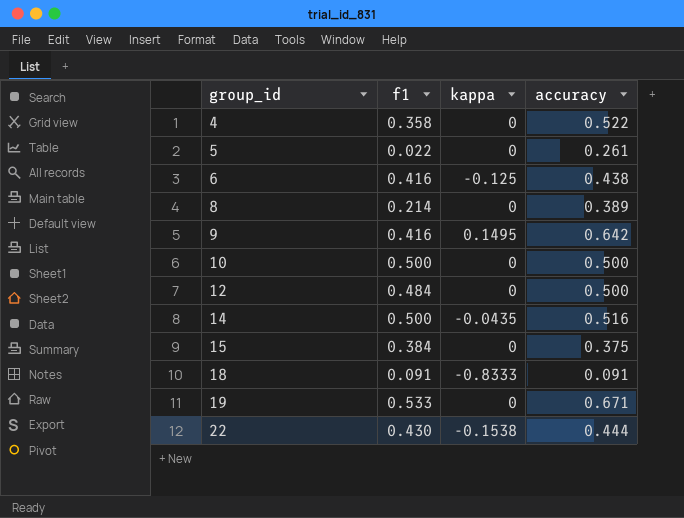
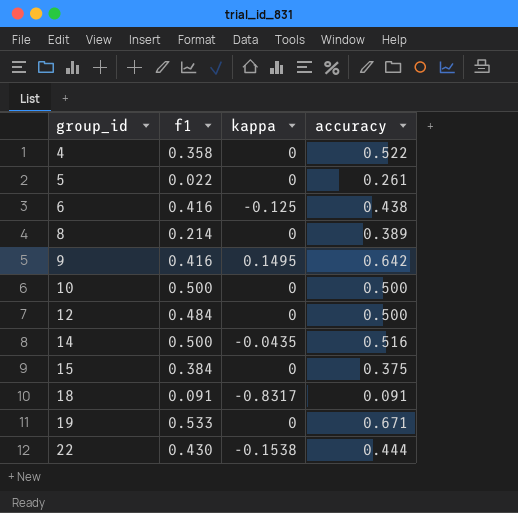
18 | kappa: -0.8333 -> -0.8317

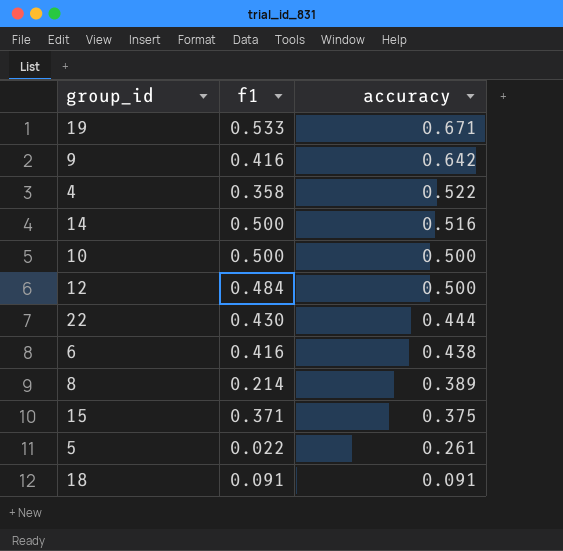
row order: group_id ascending -> accuracy descending
column kappa | position: 3 -> none
15 | f1: 0.384 -> 0.371

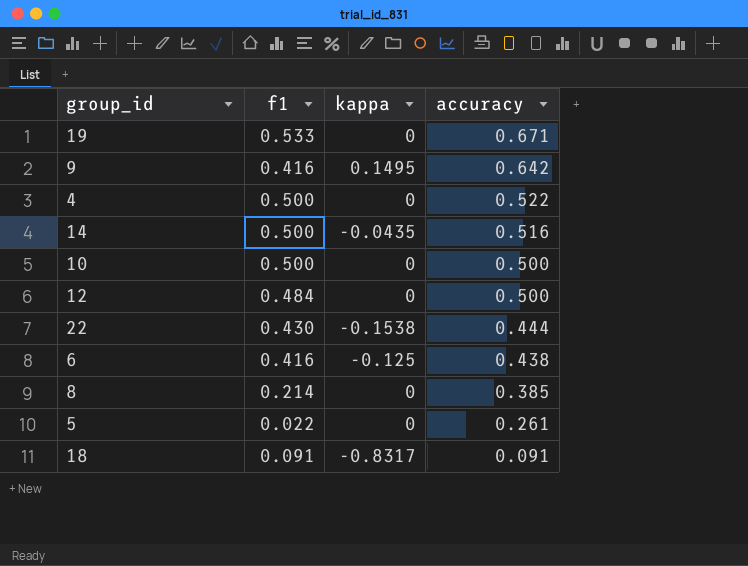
column kappa | position: none -> 3
row 15: 0.371 | 0.375 -> none
4 | f1: 0.358 -> 0.500
8 | accuracy: 0.389 -> 0.385

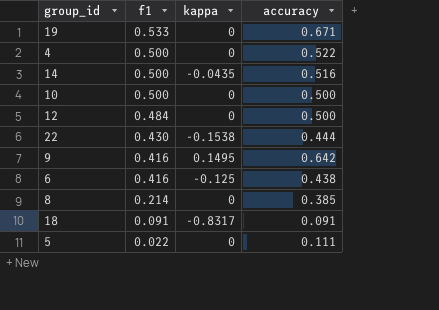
row order: accuracy descending -> f1 descending
5 | accuracy: 0.261 -> 0.111

